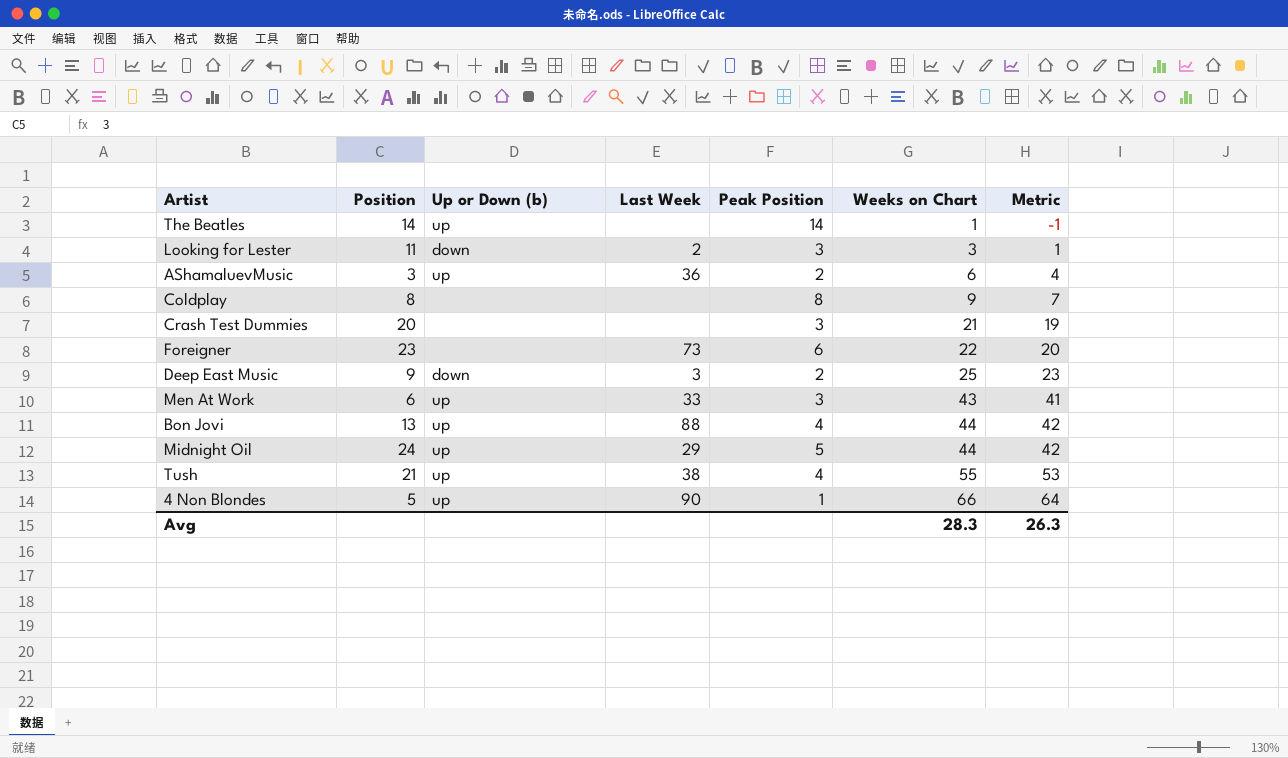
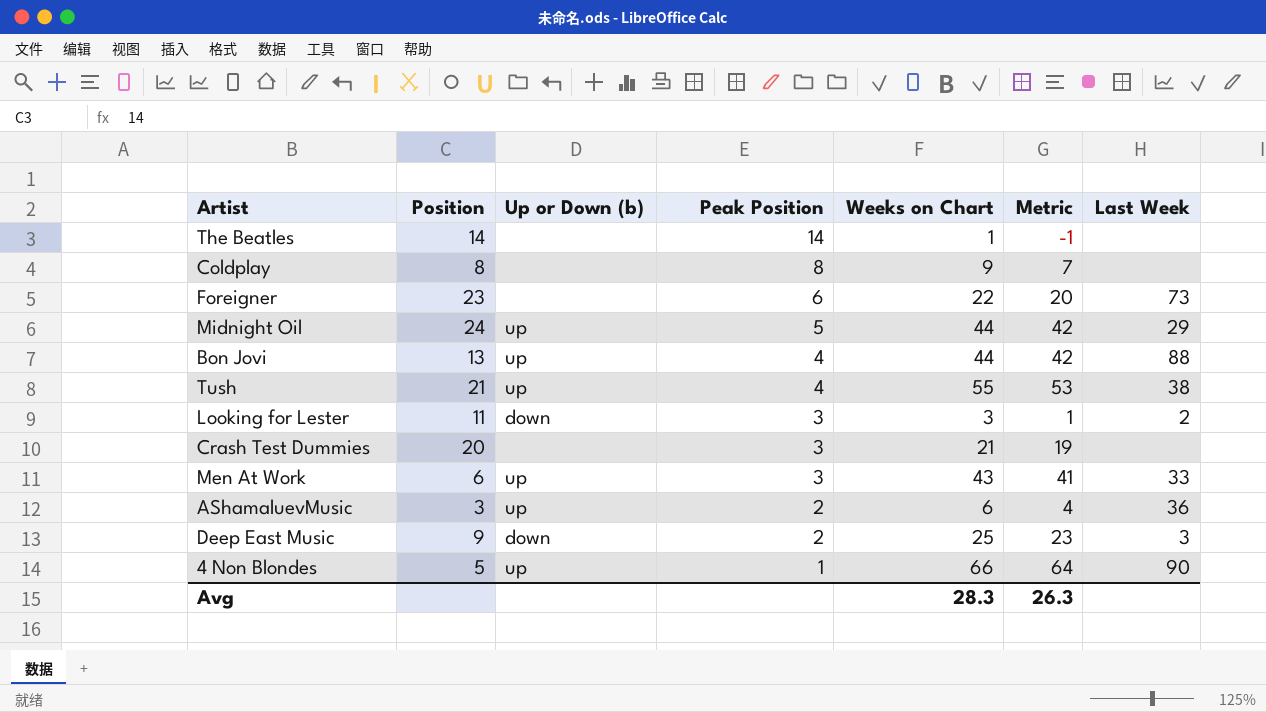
row order: Weeks on Chart ascending -> Peak Position descending
column Last Week | position: 4 -> 7
The Beatles | Up or Down (b): up -> none

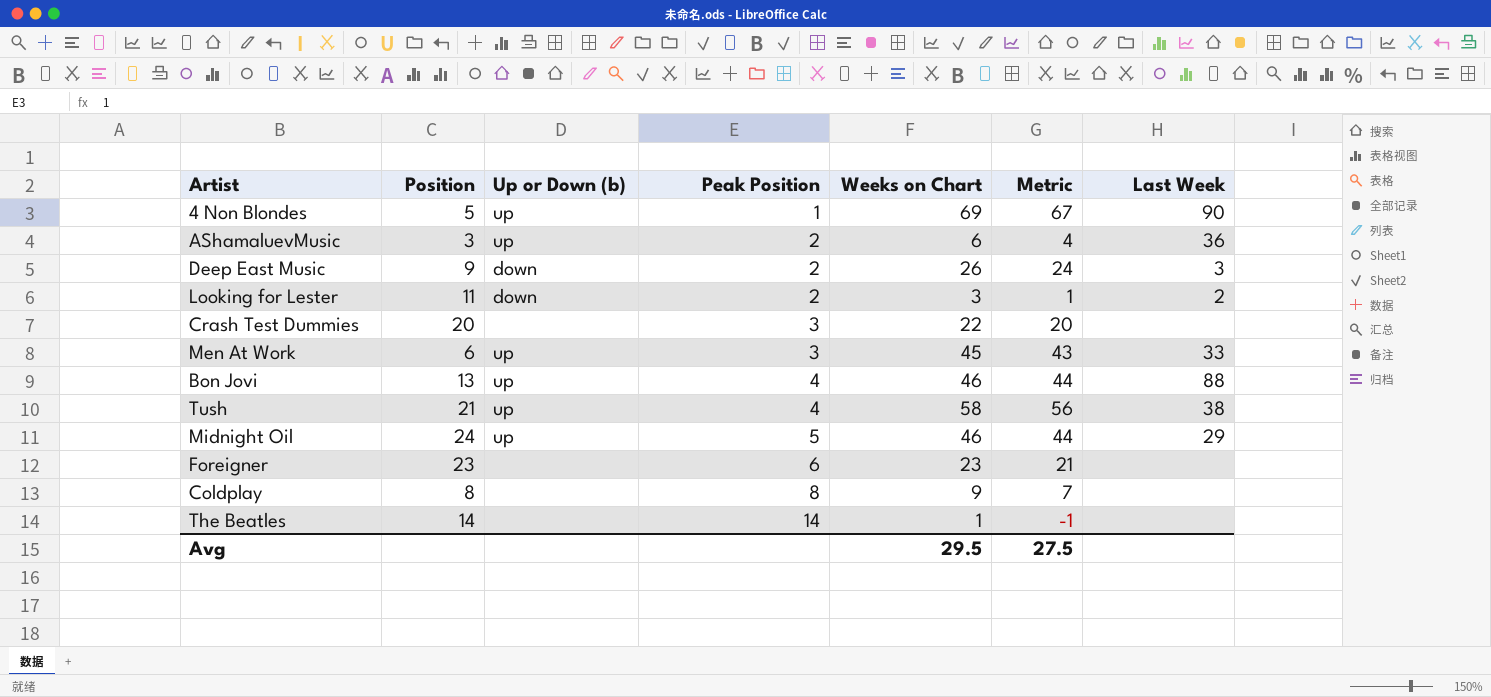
row order: Peak Position descending -> Peak Position ascending
4 Non Blondes | Weeks on Chart: 66 -> 69
4 Non Blondes | Metric: 64 -> 67
Deep East Music | Weeks on Chart: 25 -> 26
Deep East Music | Metric: 23 -> 24
Looking for Lester | Peak Position: 3 -> 2
Crash Test Dummies | Weeks on Chart: 21 -> 22
Crash Test Dummies | Metric: 19 -> 20
Men At Work | Weeks on Chart: 43 -> 45
Men At Work | Metric: 41 -> 43
Bon Jovi | Weeks on Chart: 44 -> 46
Bon Jovi | Metric: 42 -> 44
Tush | Weeks on Chart: 55 -> 58
Tush | Metric: 53 -> 56
Midnight Oil | Weeks on Chart: 44 -> 46
Midnight Oil | Metric: 42 -> 44
Foreigner | Weeks on Chart: 22 -> 23
Foreigner | Metric: 20 -> 21
Foreigner | Last Week: 73 -> none
Avg | Weeks on Chart: 28.3 -> 29.5
Avg | Metric: 26.3 -> 27.5

